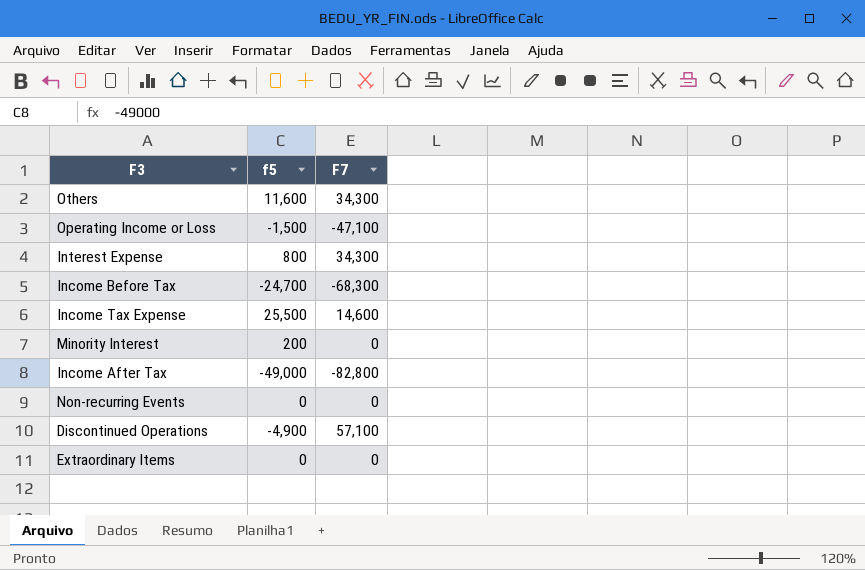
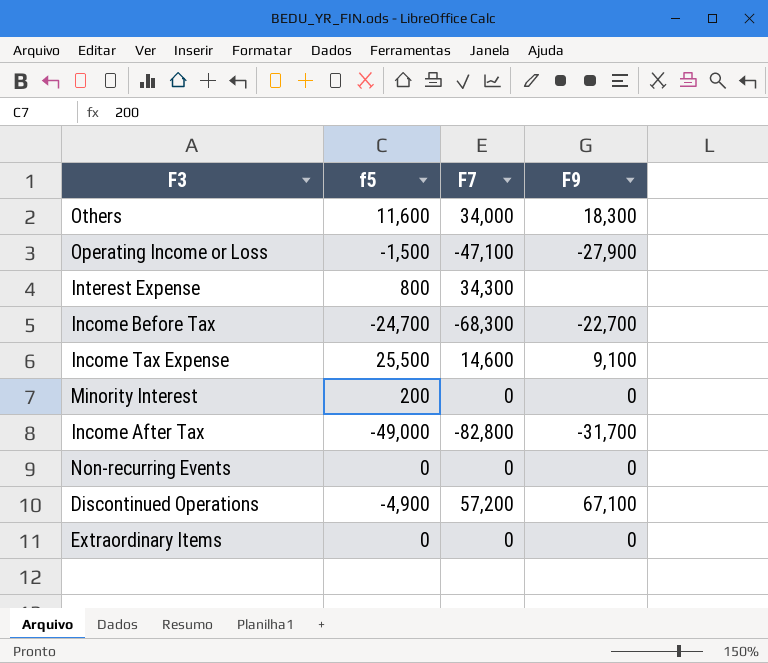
column F9 | position: none -> 4
Others | F7: 34,300 -> 34,000
Discontinued Operations | F7: 57,100 -> 57,200

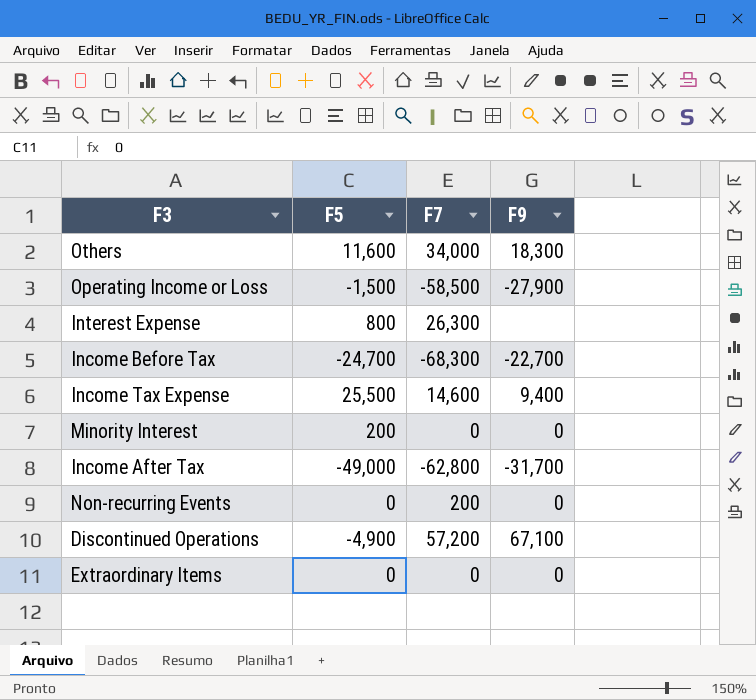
column name: f5 -> F5
Operating Income or Loss | F7: -47,100 -> -58,500
Interest Expense | F7: 34,300 -> 26,300
Income Tax Expense | F9: 9,100 -> 9,400
Income After Tax | F7: -82,800 -> -62,800
Non-recurring Events | F7: 0 -> 200

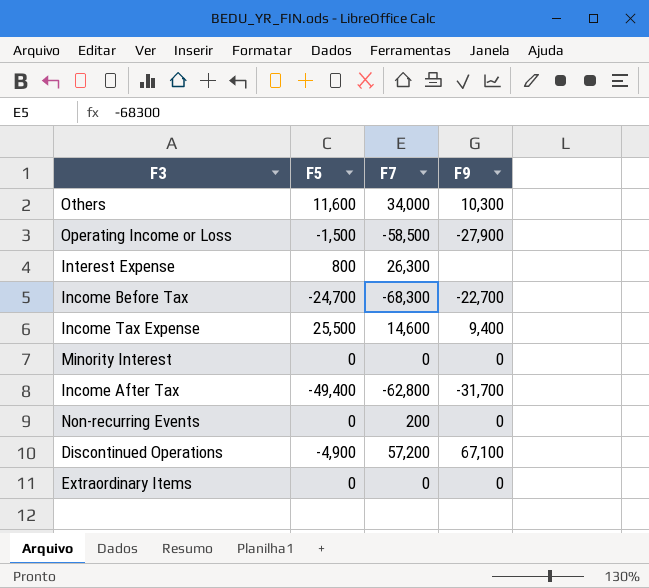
Others | F9: 18,300 -> 10,300
Minority Interest | F5: 200 -> 0
Income After Tax | F5: -49,000 -> -49,400

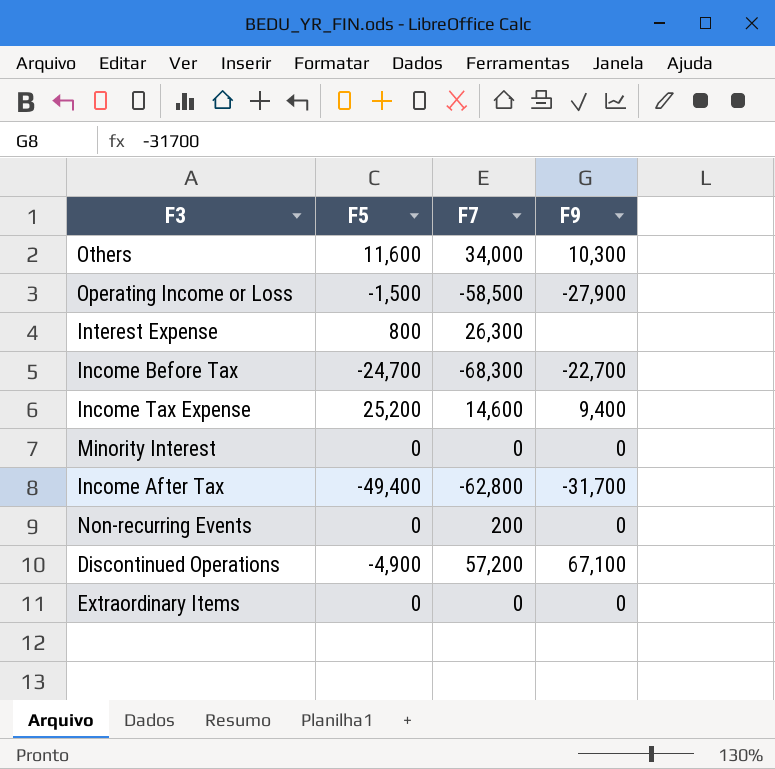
Income Tax Expense | F5: 25,500 -> 25,200

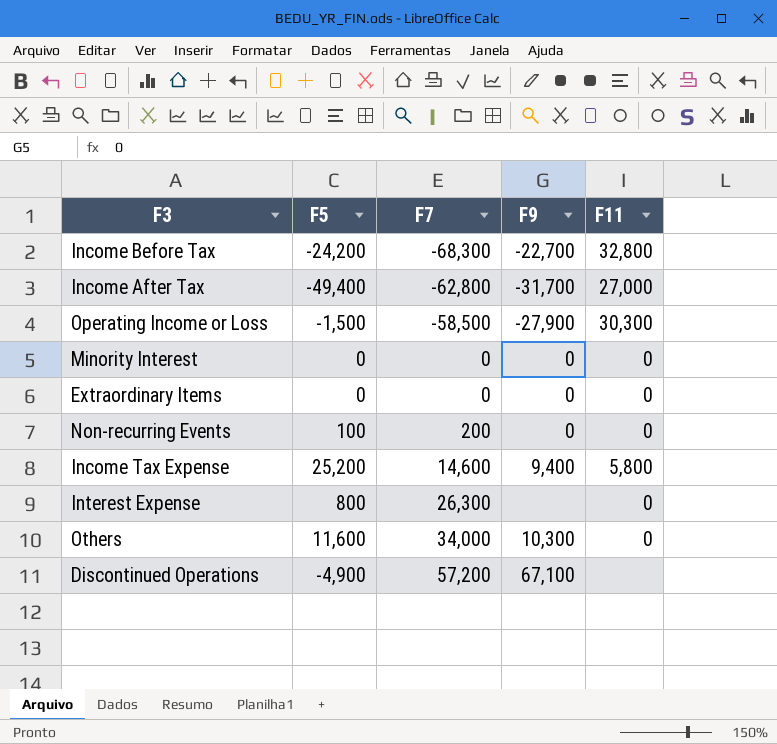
row order: none -> F7 ascending
column F11 | position: none -> 5
Income Before Tax | F5: -24,700 -> -24,200
Non-recurring Events | F5: 0 -> 100

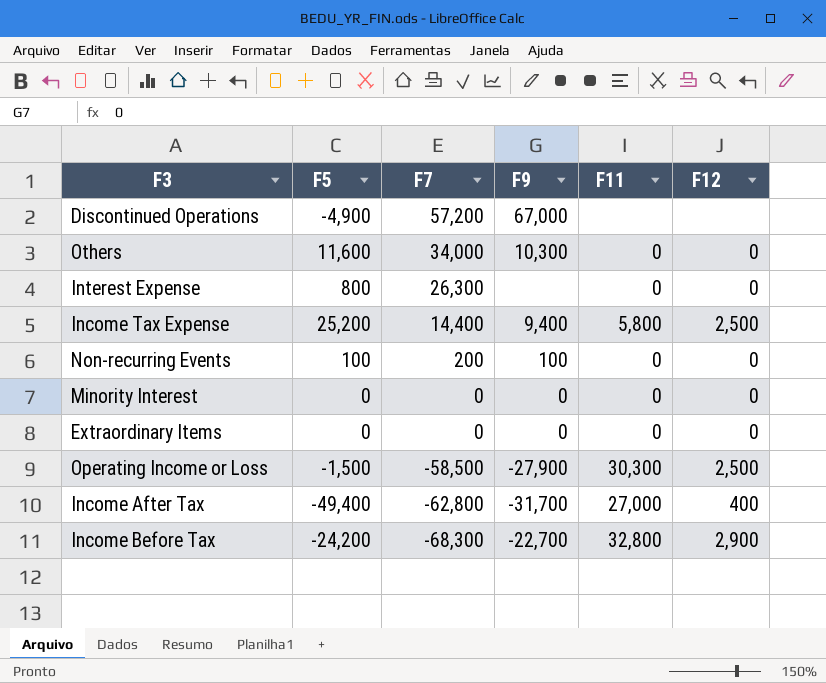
row order: F7 ascending -> F7 descending
column F12 | position: none -> 6
Discontinued Operations | F9: 67,100 -> 67,000
Income Tax Expense | F7: 14,600 -> 14,400
Non-recurring Events | F9: 0 -> 100

